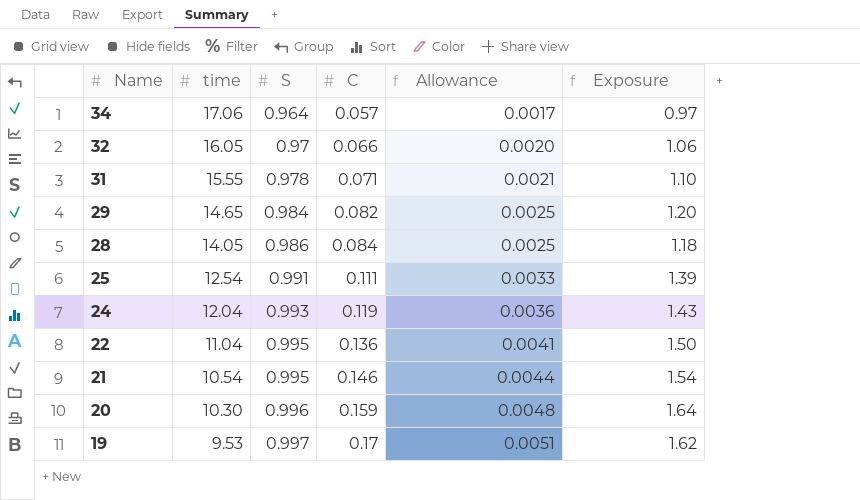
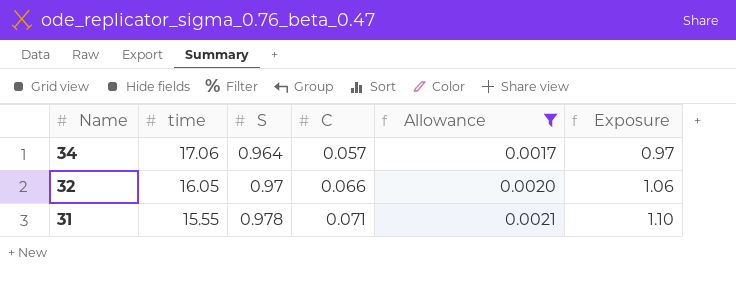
filter: none -> Allowance <= 0.0021

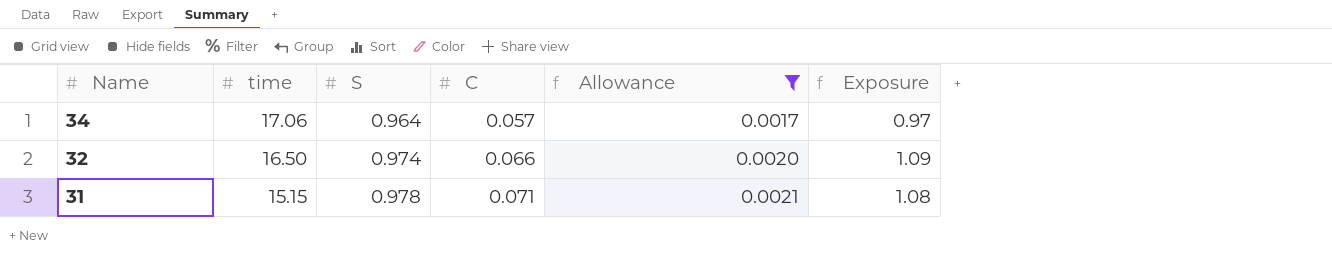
32 | time: 16.05 -> 16.50
32 | S: 0.97 -> 0.974
32 | Exposure: 1.06 -> 1.09
31 | time: 15.55 -> 15.15
31 | Exposure: 1.10 -> 1.08

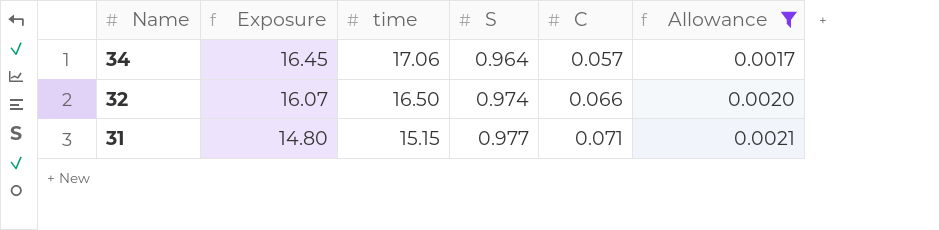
column Exposure | formula: [time] * [C] -> [time] * [S]
column Exposure | position: 6 -> 2
31 | S: 0.978 -> 0.977

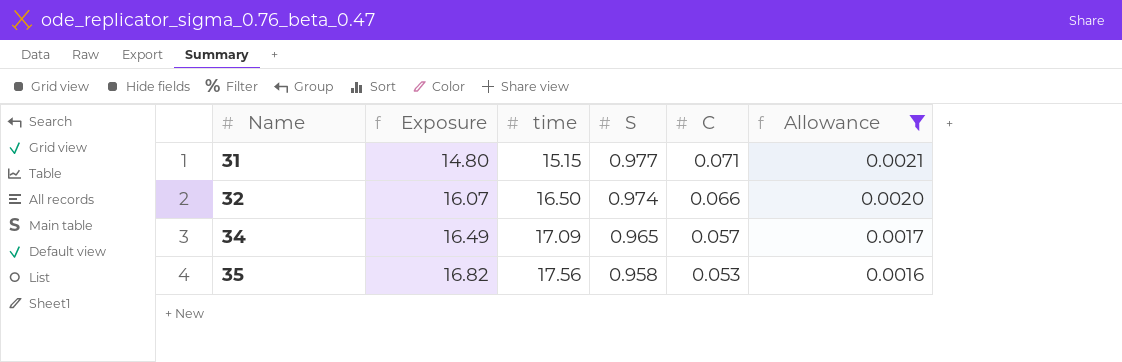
row order: Name descending -> Name ascending
34 | Exposure: 16.45 -> 16.49
34 | time: 17.06 -> 17.09
34 | S: 0.964 -> 0.965
row 35: none -> 16.82 | 17.56 | 0.958 | 0.053 | 0.0016

